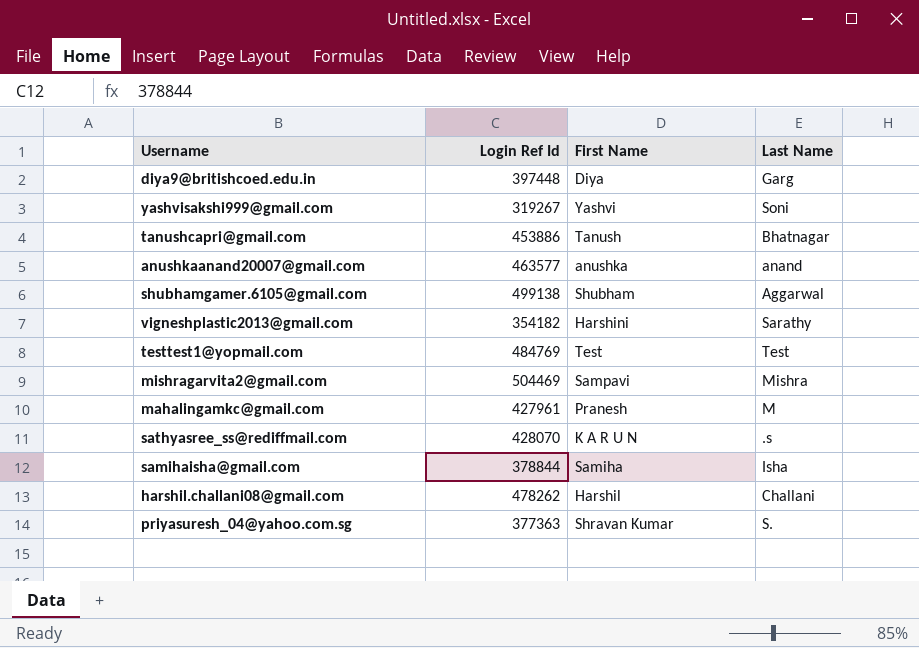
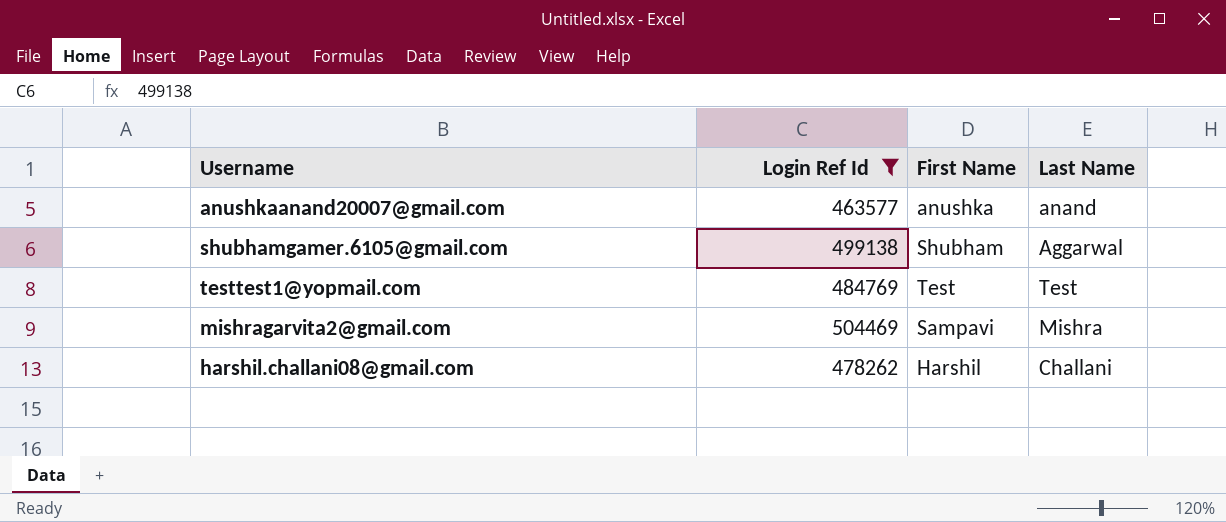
filter: none -> Login Ref Id >= 463577

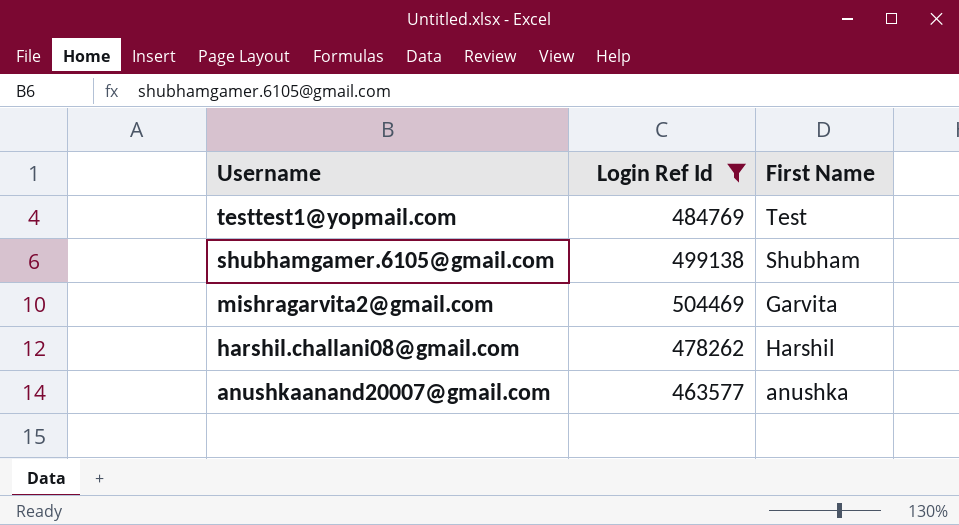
row order: none -> Username descending
column Last Name | position: 4 -> none
mishragarvita2@gmail.com | First Name: Sampavi -> Garvita

